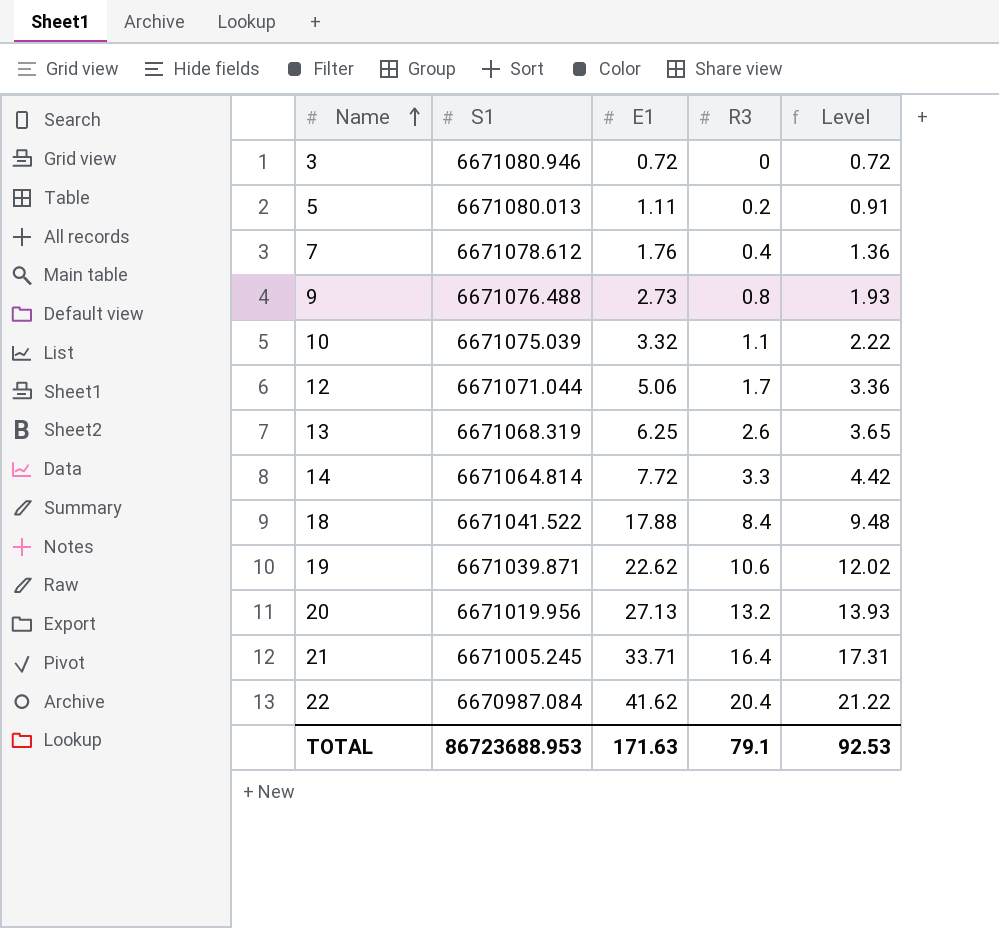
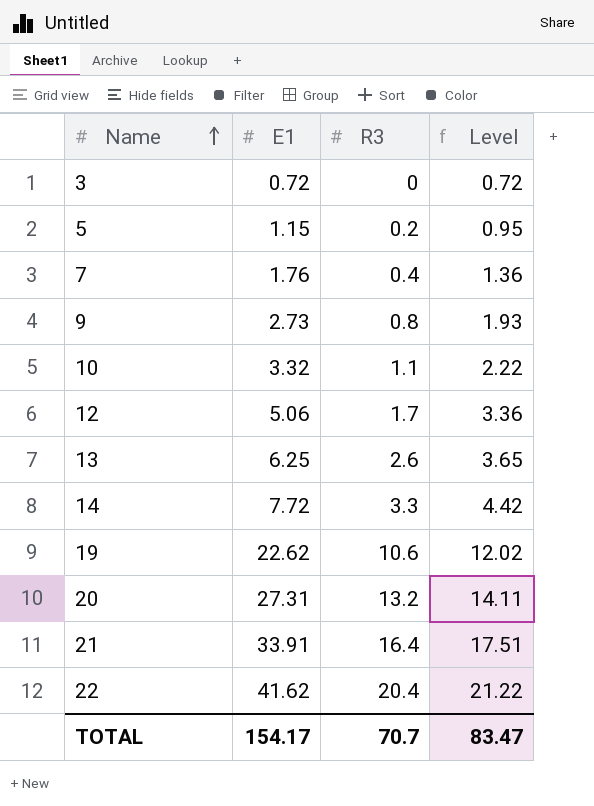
column S1 | position: 2 -> none
row 18: 6671041.522 | 17.88 | 8.4 | 9.48 -> none
5 | E1: 1.11 -> 1.15
5 | Level: 0.91 -> 0.95
20 | E1: 27.13 -> 27.31
20 | Level: 13.93 -> 14.11
21 | E1: 33.71 -> 33.91
21 | Level: 17.31 -> 17.51
TOTAL | E1: 171.63 -> 154.17
TOTAL | R3: 79.1 -> 70.7
TOTAL | Level: 92.53 -> 83.47

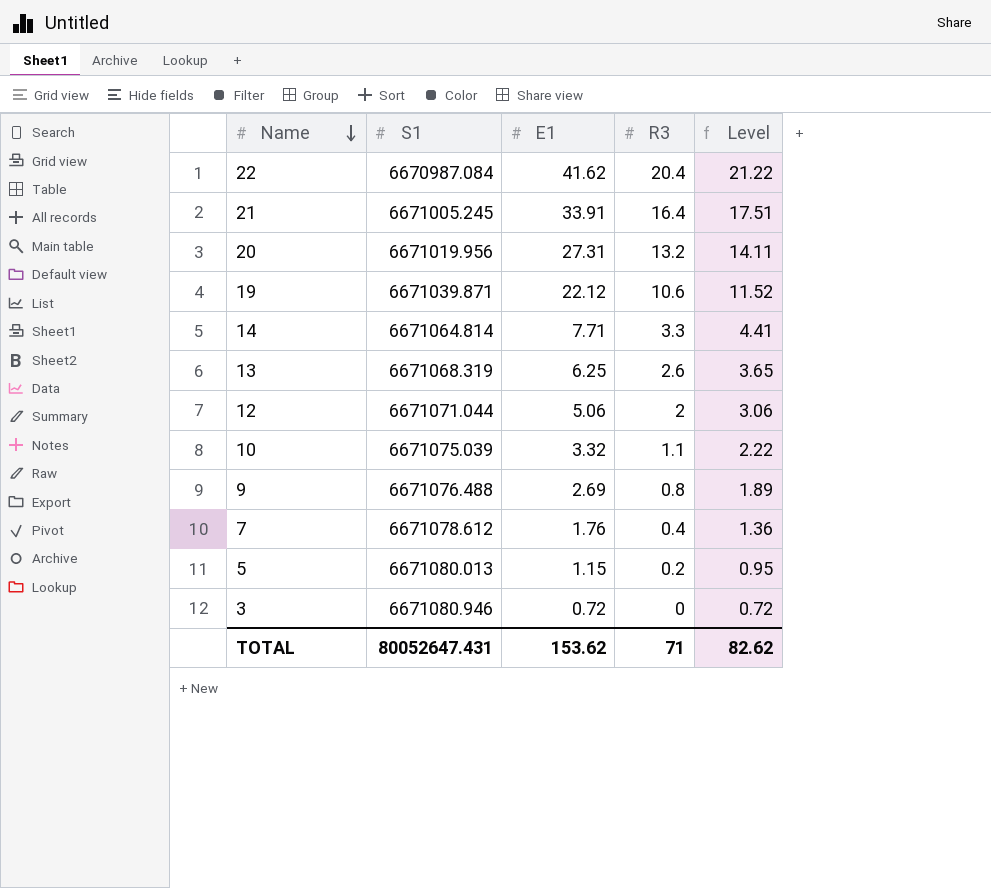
row order: Name ascending -> Name descending
column S1 | position: none -> 2
19 | E1: 22.62 -> 22.12
19 | Level: 12.02 -> 11.52
14 | E1: 7.72 -> 7.71
14 | Level: 4.42 -> 4.41
12 | R3: 1.7 -> 2
12 | Level: 3.36 -> 3.06
9 | E1: 2.73 -> 2.69
9 | Level: 1.93 -> 1.89
TOTAL | E1: 154.17 -> 153.62
TOTAL | R3: 70.7 -> 71
TOTAL | Level: 83.47 -> 82.62

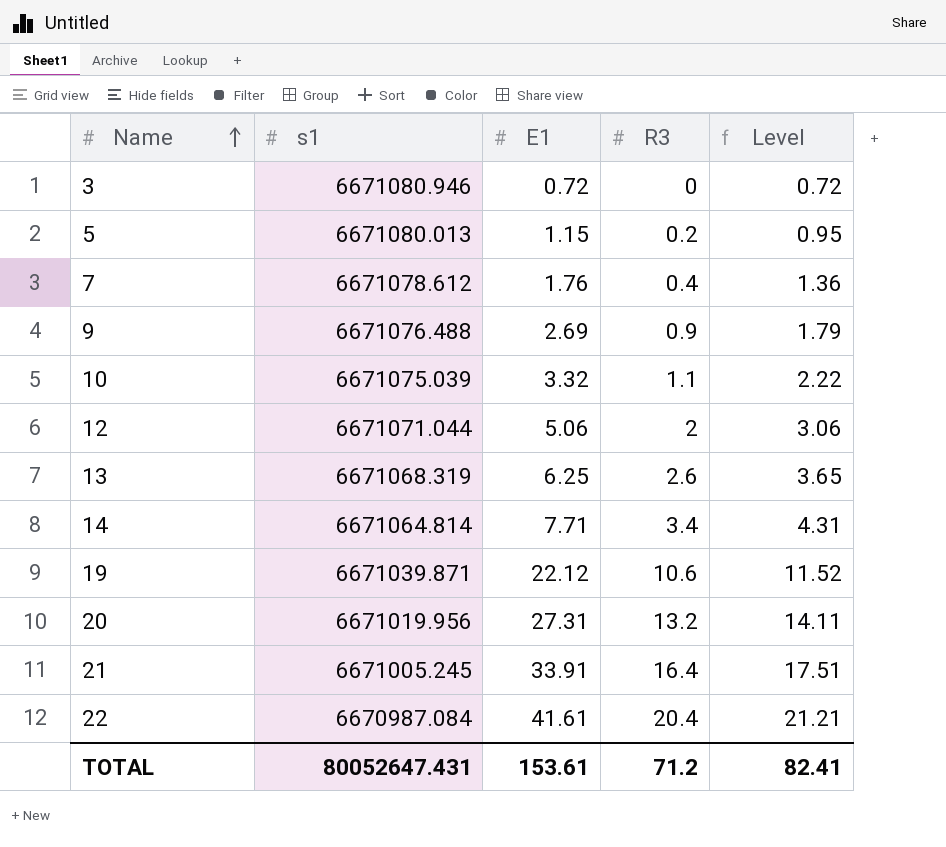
row order: Name descending -> Name ascending
column name: S1 -> s1
9 | R3: 0.8 -> 0.9
9 | Level: 1.89 -> 1.79
14 | R3: 3.3 -> 3.4
14 | Level: 4.41 -> 4.31
22 | E1: 41.62 -> 41.61
22 | Level: 21.22 -> 21.21
TOTAL | E1: 153.62 -> 153.61
TOTAL | R3: 71 -> 71.2
TOTAL | Level: 82.62 -> 82.41

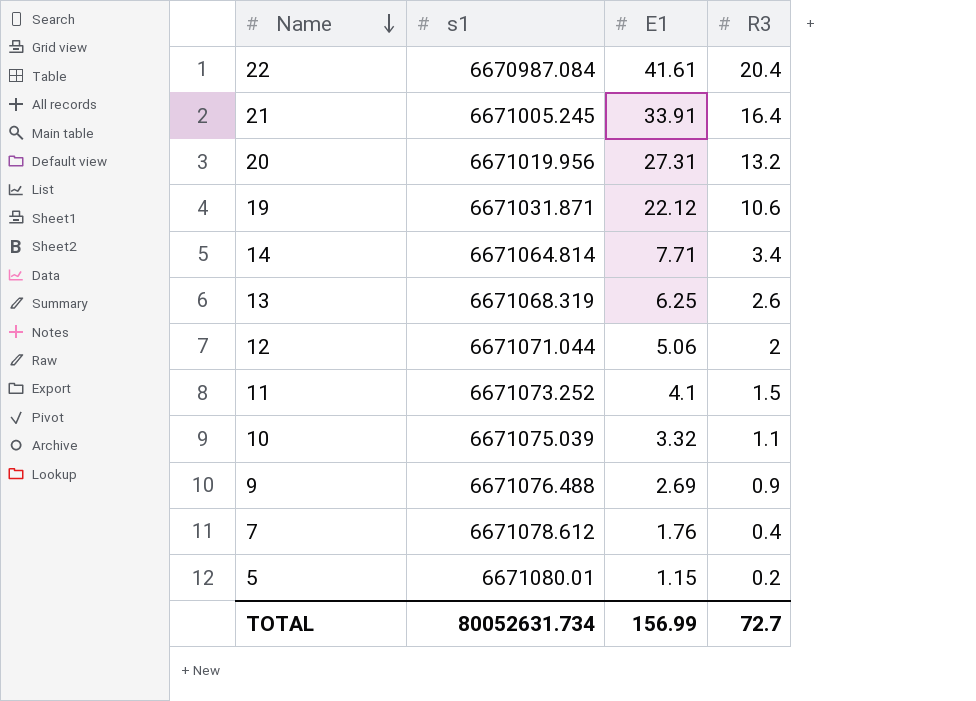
row order: Name ascending -> Name descending
column Level | formula: [E1] - [R3] -> none
row 3: 6671080.946 | 0.72 | 0 | 0.72 -> none
19 | s1: 6671039.871 -> 6671031.871
row 11: none -> 6671073.252 | 4.1 | 1.5
5 | s1: 6671080.013 -> 6671080.01
TOTAL | s1: 80052647.431 -> 80052631.734
TOTAL | E1: 153.61 -> 156.99
TOTAL | R3: 71.2 -> 72.7

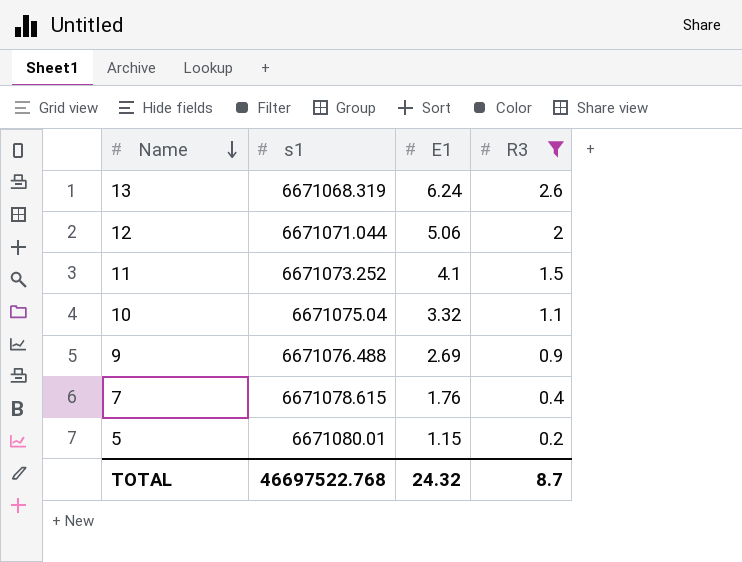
filter: none -> R3 <= 2.6
13 | E1: 6.25 -> 6.24
10 | s1: 6671075.039 -> 6671075.04
7 | s1: 6671078.612 -> 6671078.615
TOTAL | s1: 80052631.734 -> 46697522.768
TOTAL | E1: 156.99 -> 24.32
TOTAL | R3: 72.7 -> 8.7

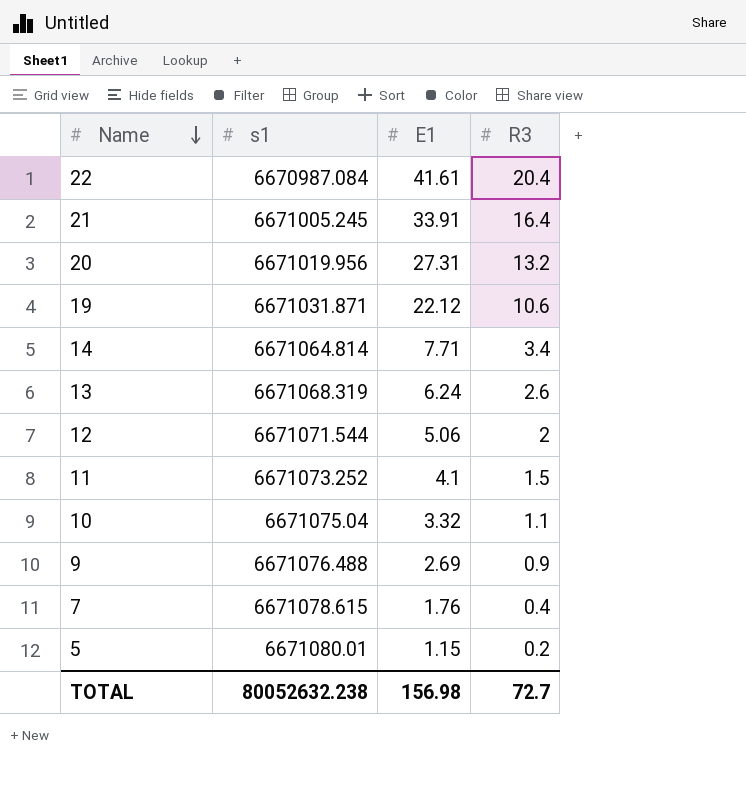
filter: R3 <= 2.6 -> none
12 | s1: 6671071.044 -> 6671071.544
TOTAL | s1: 46697522.768 -> 80052632.238
TOTAL | E1: 24.32 -> 156.98
TOTAL | R3: 8.7 -> 72.7

